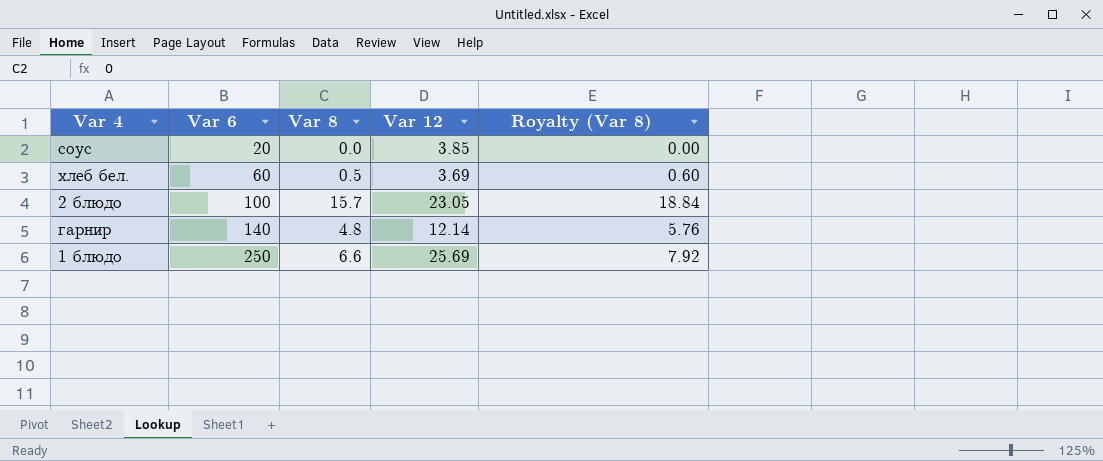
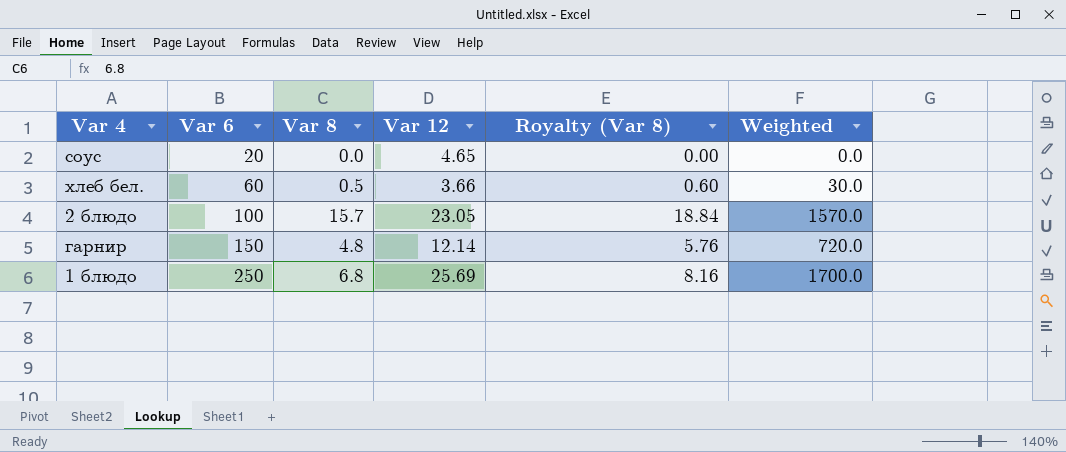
column Weighted | formula: none -> [Var 6] * [Var 8]
соус | Var 12: 3.85 -> 4.65
хлеб бел. | Var 12: 3.69 -> 3.66
гарнир | Var 6: 140 -> 150
1 блюдо | Var 8: 6.6 -> 6.8
1 блюдо | Royalty (Var 8): 7.92 -> 8.16

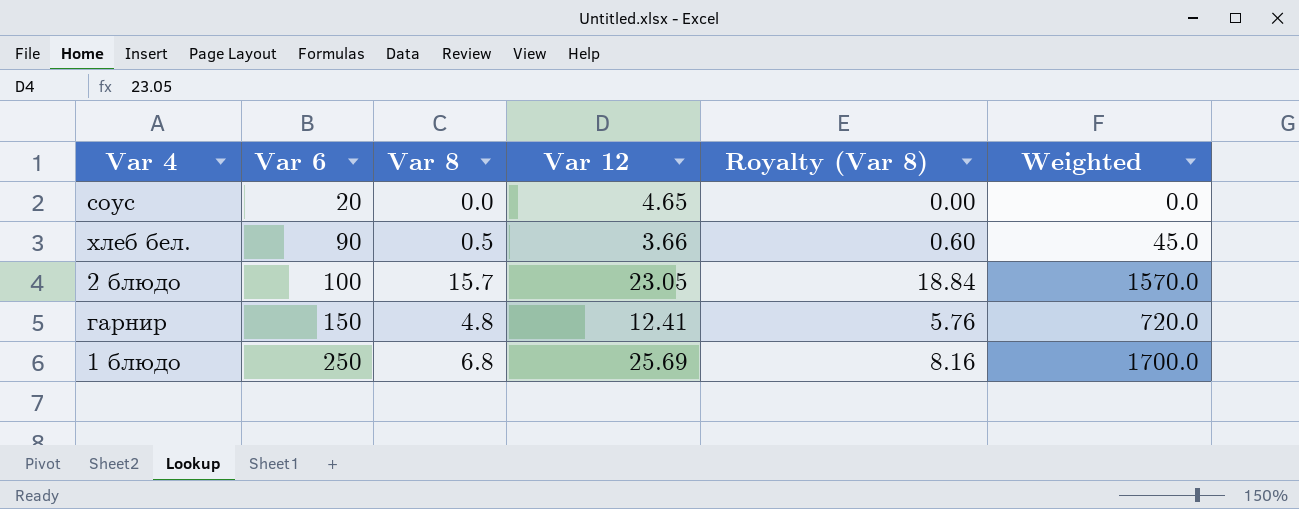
хлеб бел. | Var 6: 60 -> 90
хлеб бел. | Weighted: 30.0 -> 45.0
гарнир | Var 12: 12.14 -> 12.41

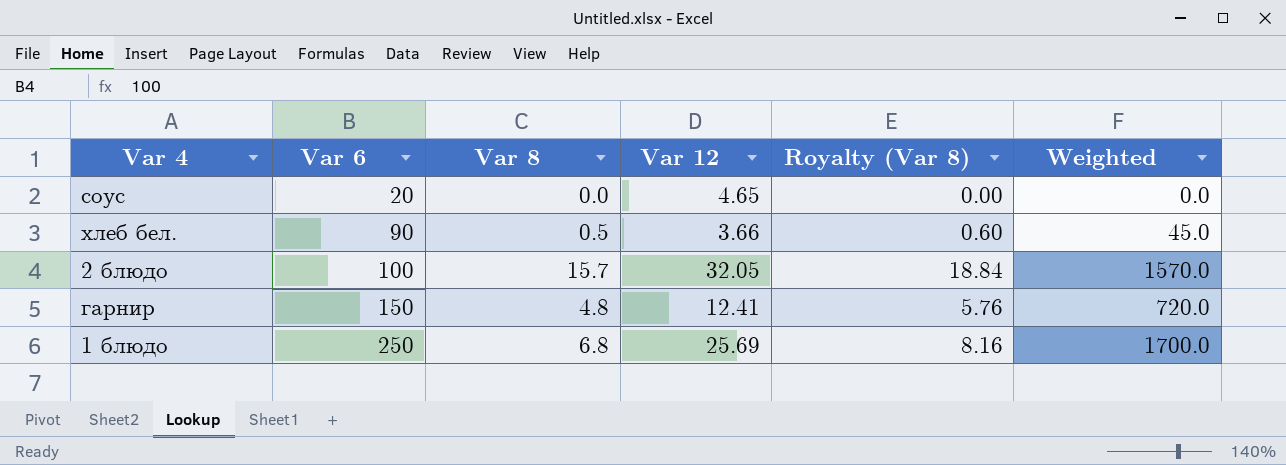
2 блюдо | Var 12: 23.05 -> 32.05

